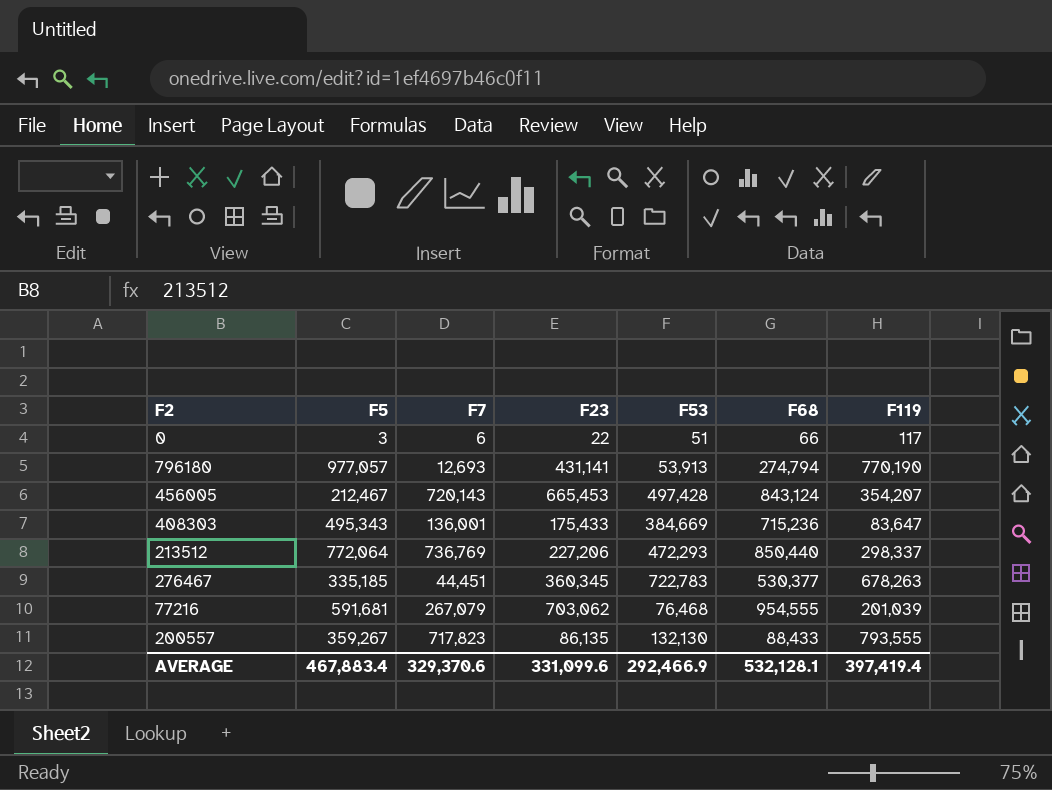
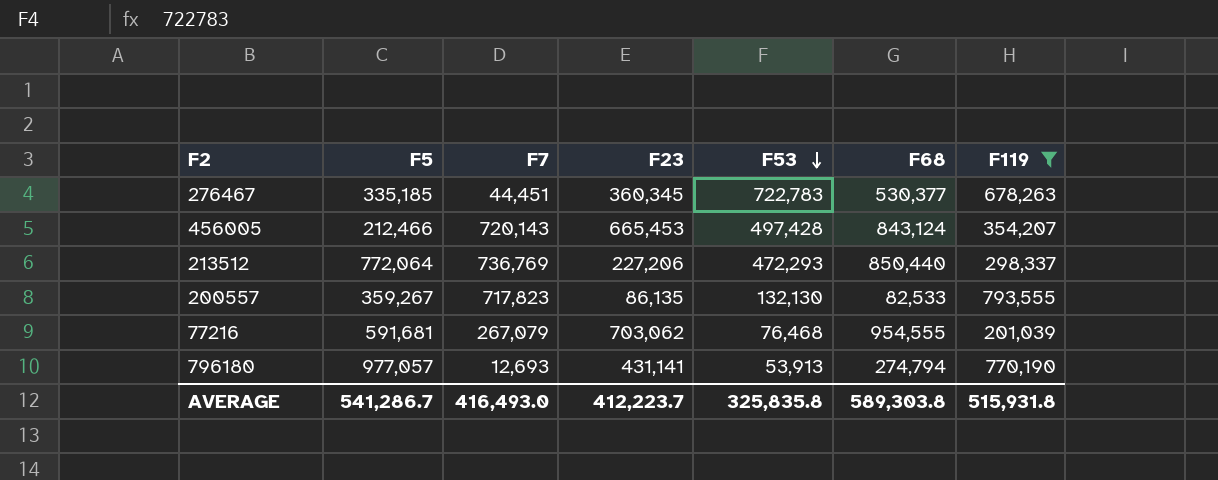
filter: none -> F119 >= 201,039
row order: none -> F53 descending
456005 | F5: 212,467 -> 212,466
200557 | F68: 88,433 -> 82,533
AVERAGE | F5: 467,883.4 -> 541,286.7
AVERAGE | F7: 329,370.6 -> 416,493.0
AVERAGE | F23: 331,099.6 -> 412,223.7
AVERAGE | F53: 292,466.9 -> 325,835.8
AVERAGE | F68: 532,128.1 -> 589,303.8
AVERAGE | F119: 397,419.4 -> 515,931.8

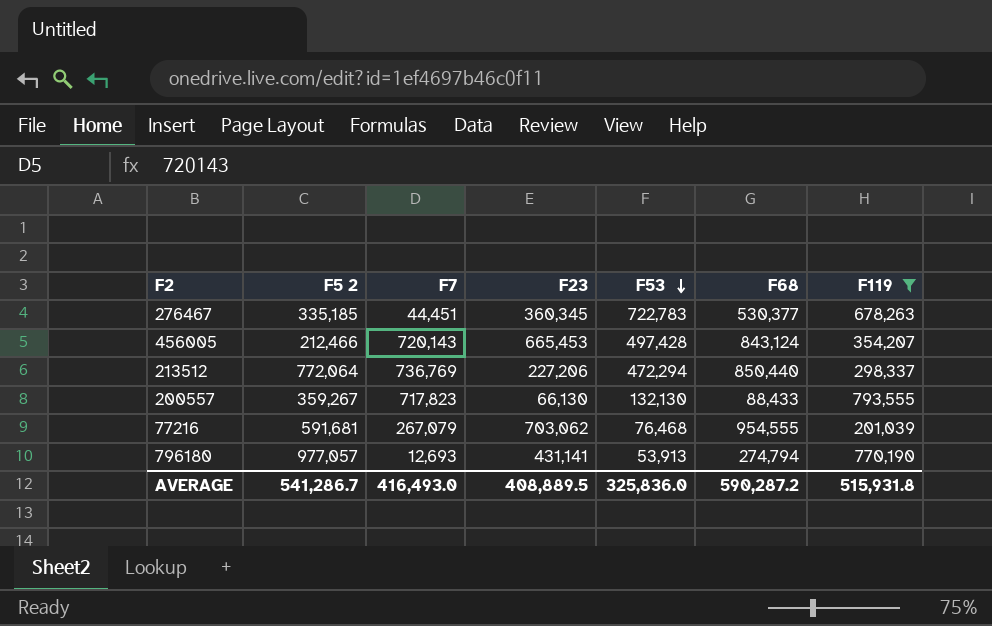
column name: F5 -> F5 2
213512 | F53: 472,293 -> 472,294
200557 | F23: 86,135 -> 66,130
200557 | F68: 82,533 -> 88,433
AVERAGE | F23: 412,223.7 -> 408,889.5
AVERAGE | F53: 325,835.8 -> 325,836.0
AVERAGE | F68: 589,303.8 -> 590,287.2

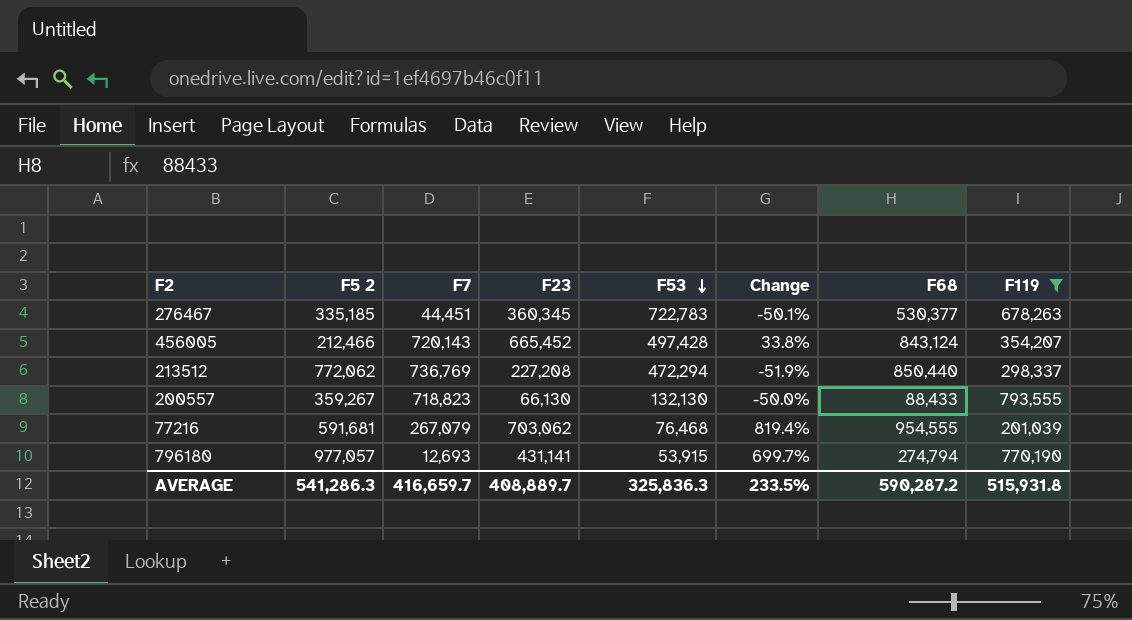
column Change | formula: none -> ([F23] - [F53]) / [F53]
456005 | F23: 665,453 -> 665,452
213512 | F5 2: 772,064 -> 772,062
213512 | F23: 227,206 -> 227,208
200557 | F7: 717,823 -> 718,823
796180 | F53: 53,913 -> 53,915
AVERAGE | F5 2: 541,286.7 -> 541,286.3
AVERAGE | F7: 416,493.0 -> 416,659.7
AVERAGE | F23: 408,889.5 -> 408,889.7
AVERAGE | F53: 325,836.0 -> 325,836.3

